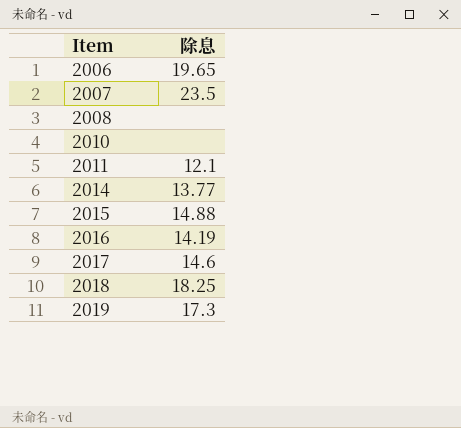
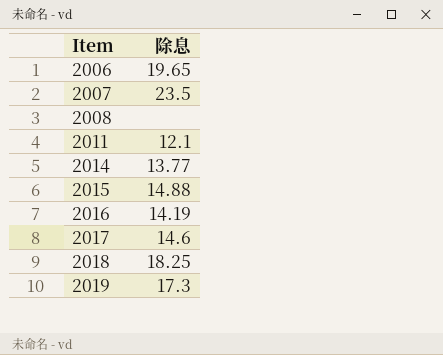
row 2010: none -> none

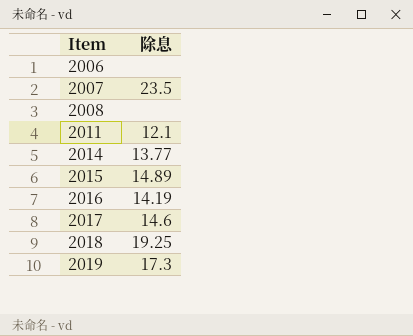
2006 | 除息: 19.65 -> none
2015 | 除息: 14.88 -> 14.89
2018 | 除息: 18.25 -> 19.25

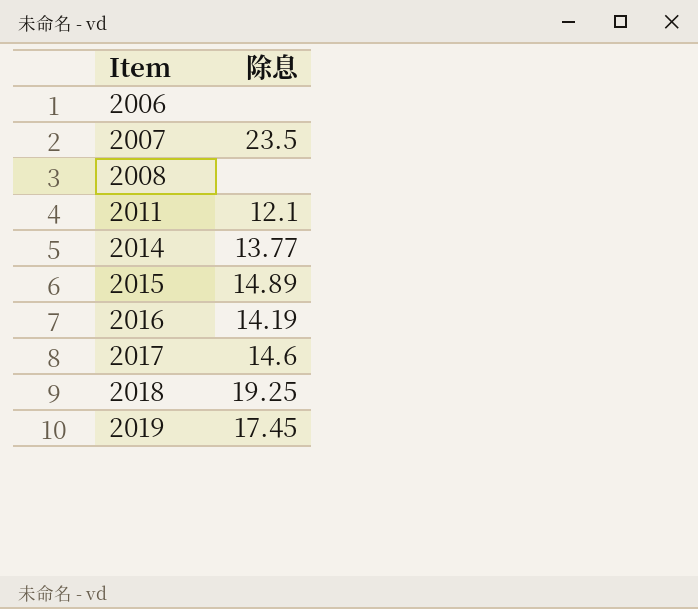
2019 | 除息: 17.3 -> 17.45

